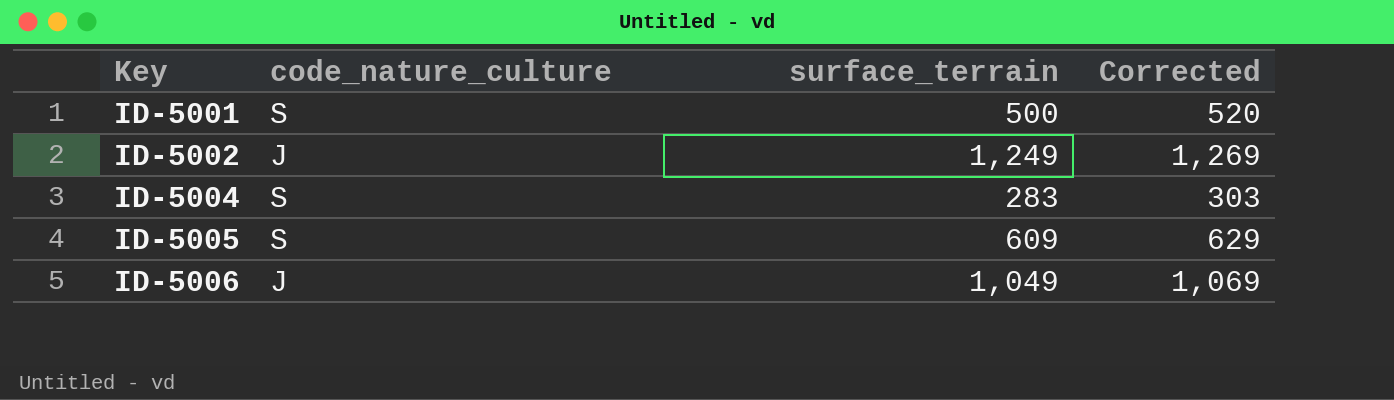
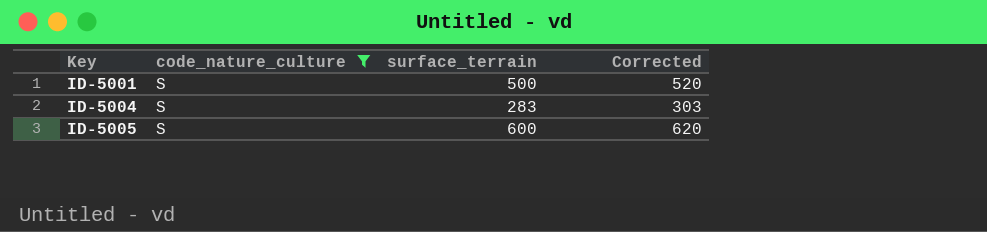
filter: none -> code_nature_culture = S
ID-5005 | surface_terrain: 609 -> 600
ID-5005 | Corrected: 629 -> 620

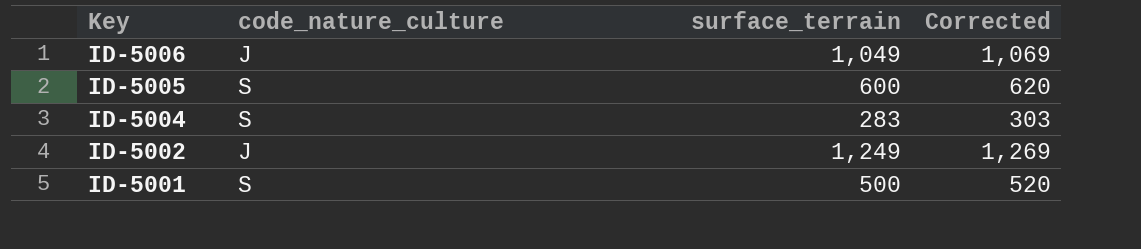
filter: code_nature_culture = S -> none
row order: Key ascending -> Key descending

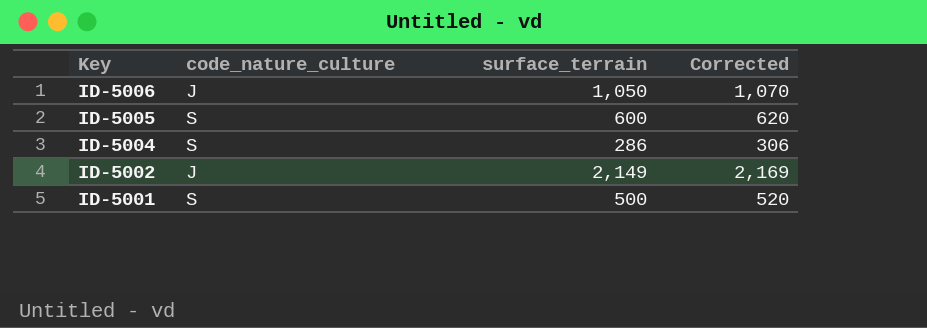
ID-5006 | surface_terrain: 1,049 -> 1,050
ID-5006 | Corrected: 1,069 -> 1,070
ID-5004 | surface_terrain: 283 -> 286
ID-5004 | Corrected: 303 -> 306
ID-5002 | surface_terrain: 1,249 -> 2,149
ID-5002 | Corrected: 1,269 -> 2,169

